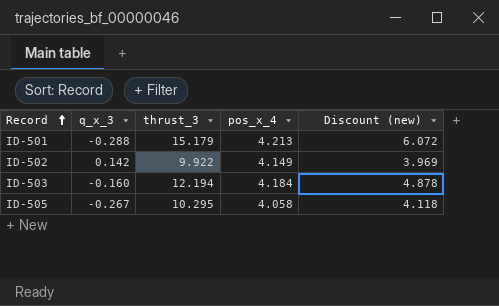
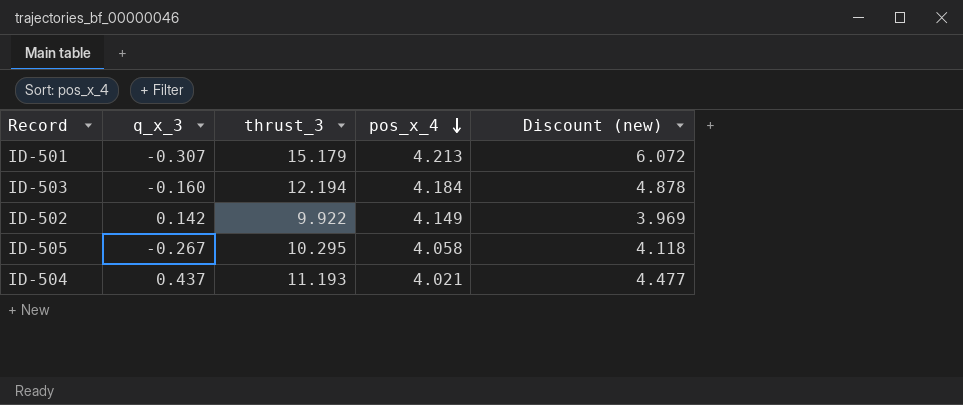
row order: Record ascending -> pos_x_4 descending
ID-501 | q_x_3: -0.288 -> -0.307
row ID-504: none -> 0.437 | 11.193 | 4.021 | 4.477

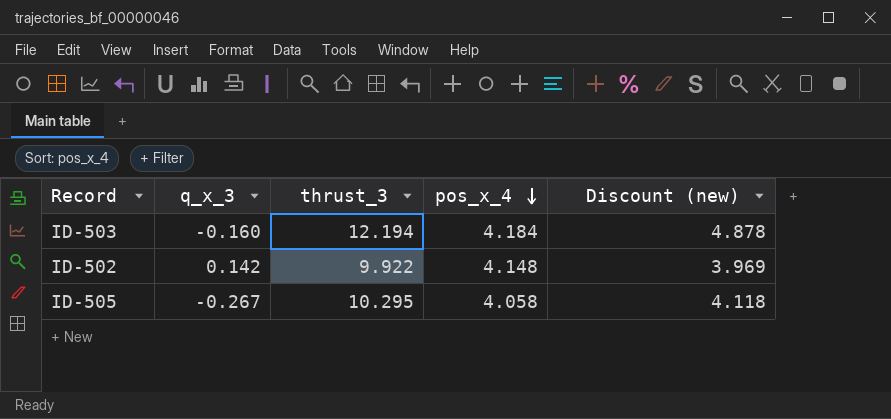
row ID-501: -0.307 | 15.179 | 4.213 | 6.072 -> none
row ID-504: 0.437 | 11.193 | 4.021 | 4.477 -> none
ID-502 | pos_x_4: 4.149 -> 4.148

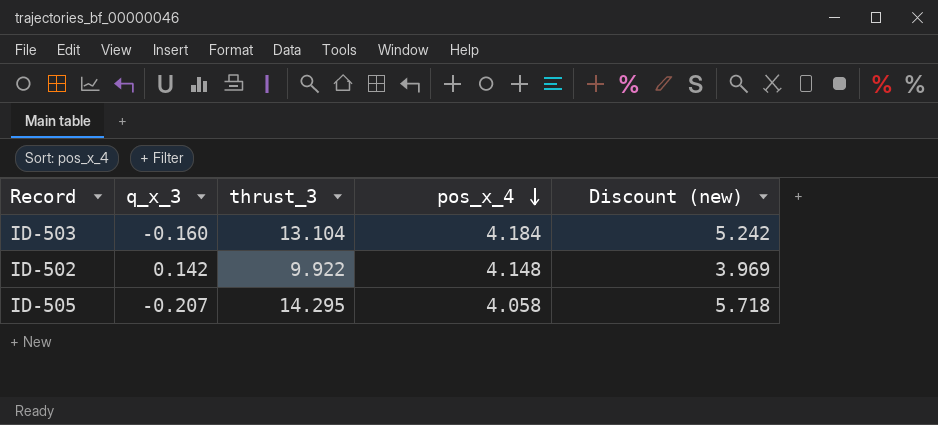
ID-503 | thrust_3: 12.194 -> 13.104
ID-503 | Discount (new): 4.878 -> 5.242
ID-505 | q_x_3: -0.267 -> -0.207
ID-505 | thrust_3: 10.295 -> 14.295
ID-505 | Discount (new): 4.118 -> 5.718

